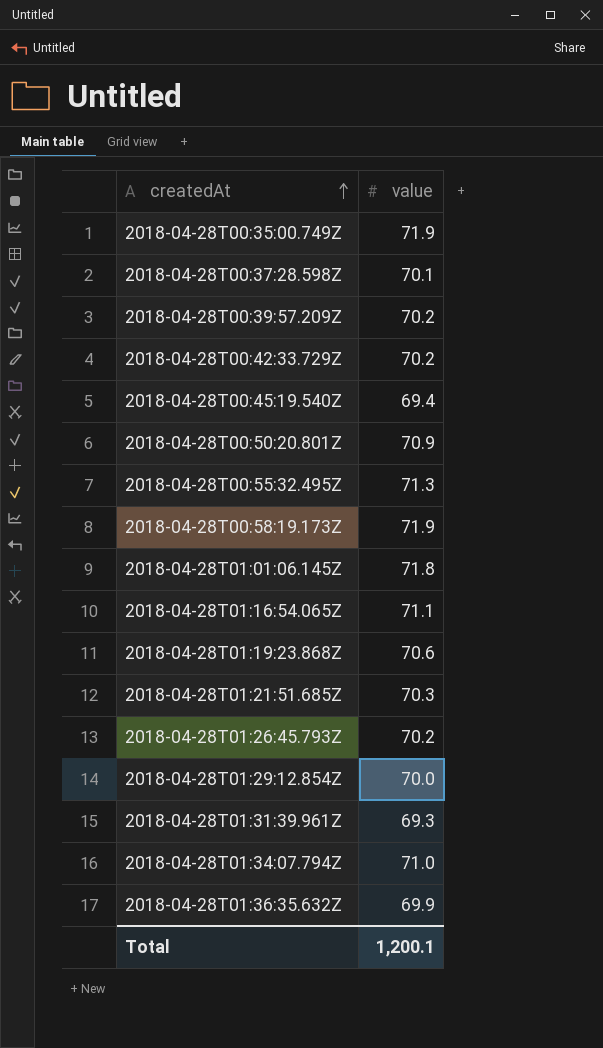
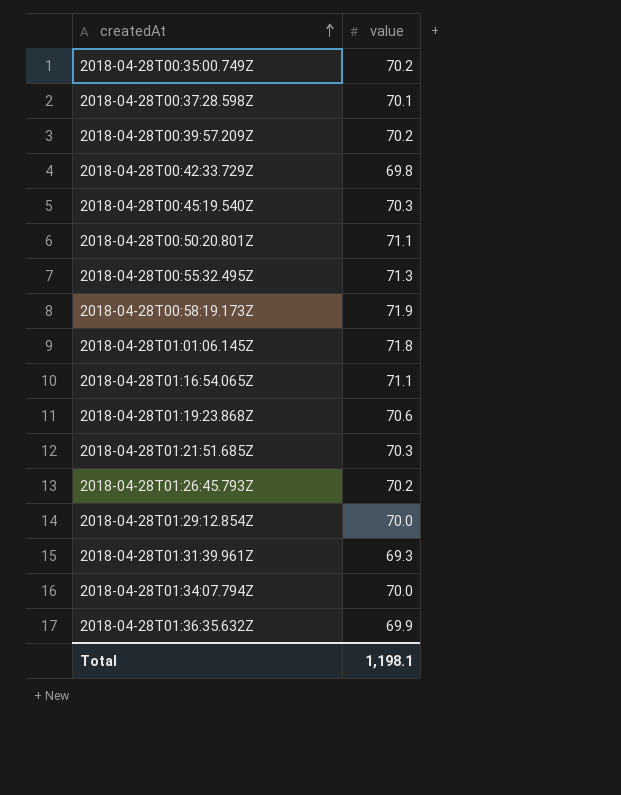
2018-04-28T00:35:00.749Z | value: 71.9 -> 70.2
2018-04-28T00:42:33.729Z | value: 70.2 -> 69.8
2018-04-28T00:45:19.540Z | value: 69.4 -> 70.3
2018-04-28T00:50:20.801Z | value: 70.9 -> 71.1
2018-04-28T01:34:07.794Z | value: 71.0 -> 70.0
Total | value: 1,200.1 -> 1,198.1

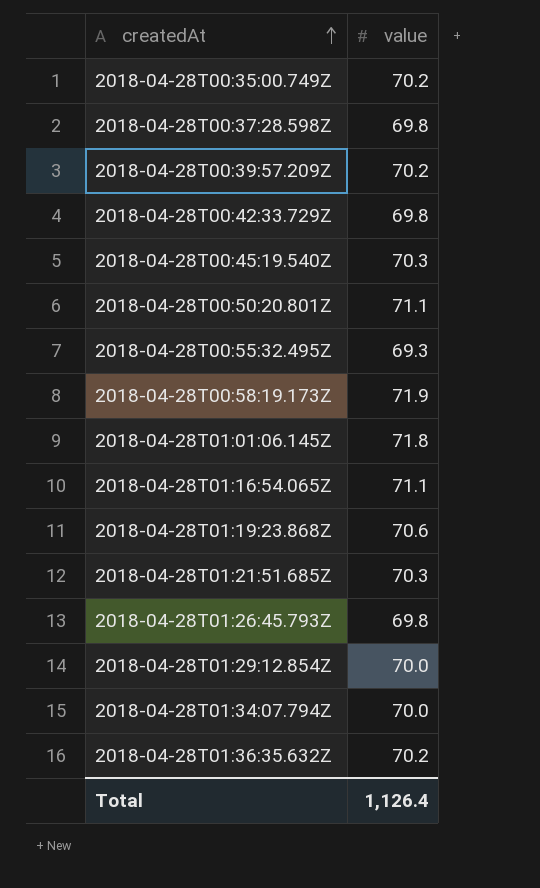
row 2018-04-28T01:31:39.961Z: 69.3 -> none
2018-04-28T00:37:28.598Z | value: 70.1 -> 69.8
2018-04-28T00:55:32.495Z | value: 71.3 -> 69.3
2018-04-28T01:26:45.793Z | value: 70.2 -> 69.8
2018-04-28T01:36:35.632Z | value: 69.9 -> 70.2
Total | value: 1,198.1 -> 1,126.4

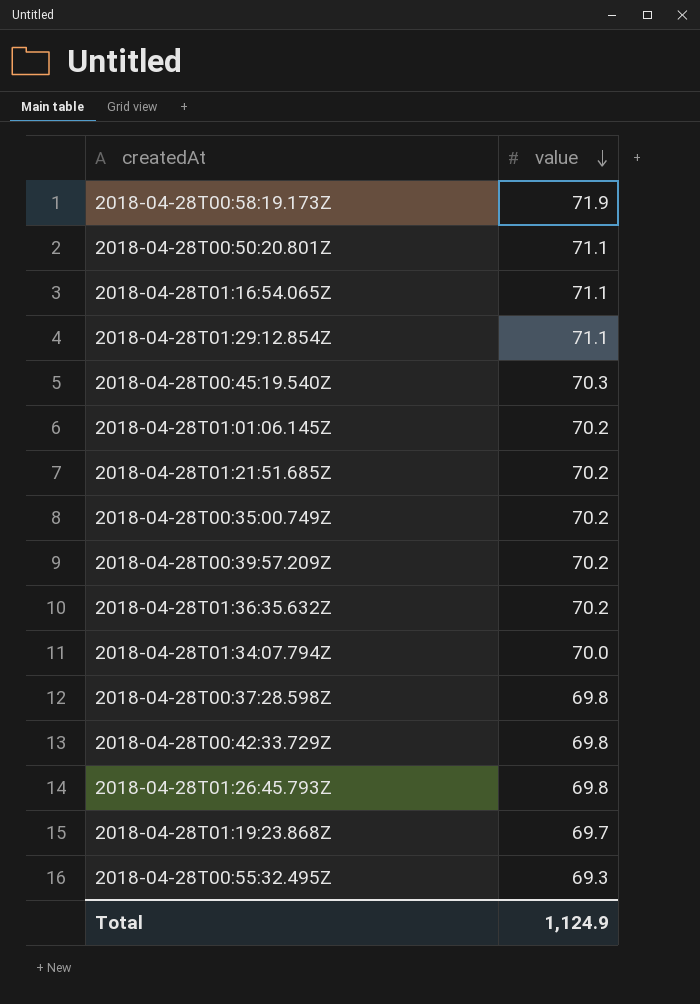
row order: createdAt ascending -> value descending
2018-04-28T01:29:12.854Z | value: 70.0 -> 71.1
2018-04-28T01:01:06.145Z | value: 71.8 -> 70.2
2018-04-28T01:21:51.685Z | value: 70.3 -> 70.2
2018-04-28T01:19:23.868Z | value: 70.6 -> 69.7
Total | value: 1,126.4 -> 1,124.9

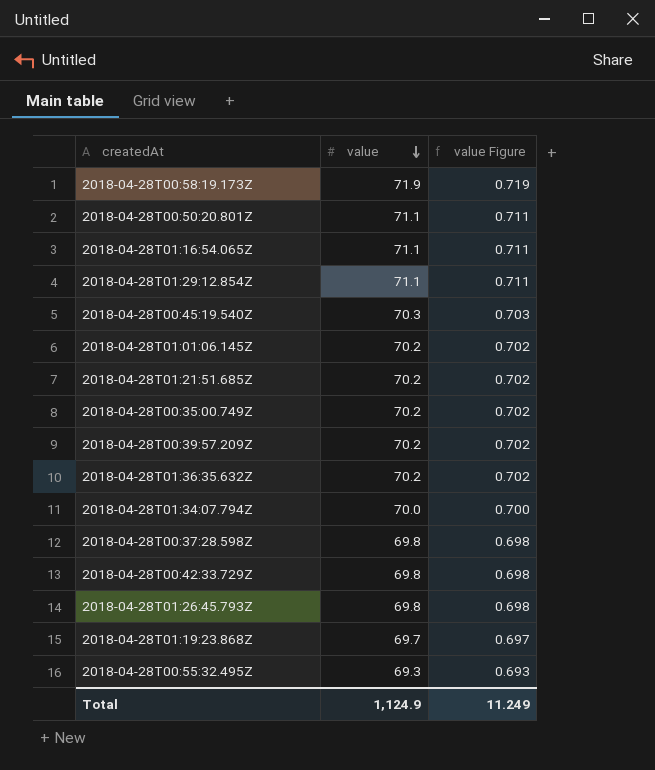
column value Figure | formula: none -> [value] * 0.01

